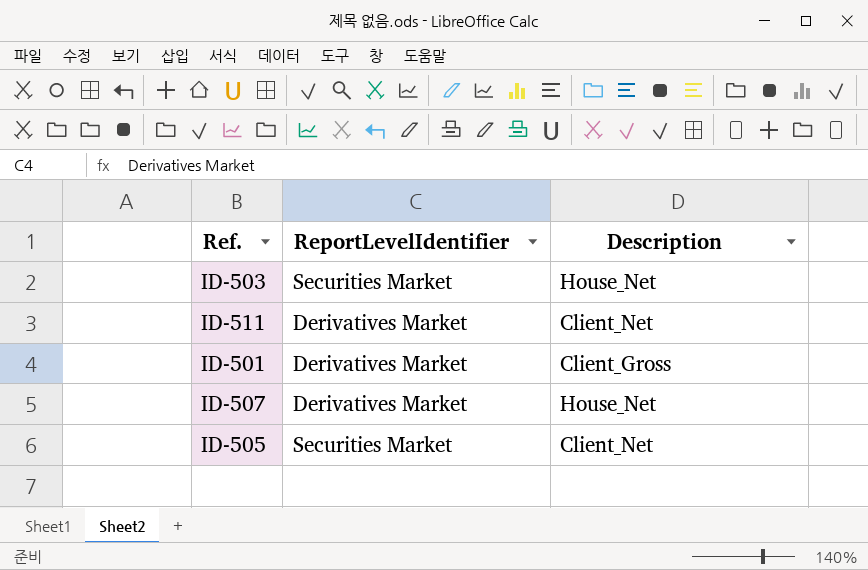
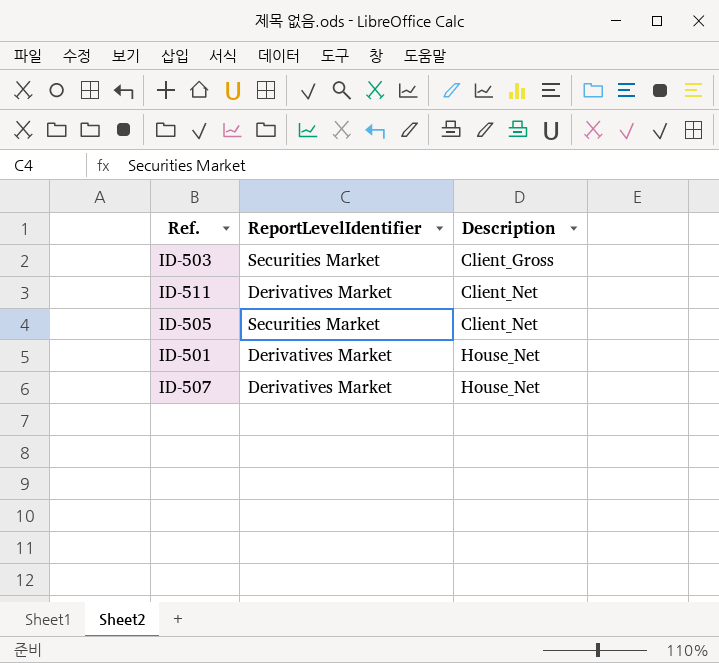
row order: none -> Description ascending
ID-503 | Description: House_Net -> Client_Gross
ID-501 | Description: Client_Gross -> House_Net

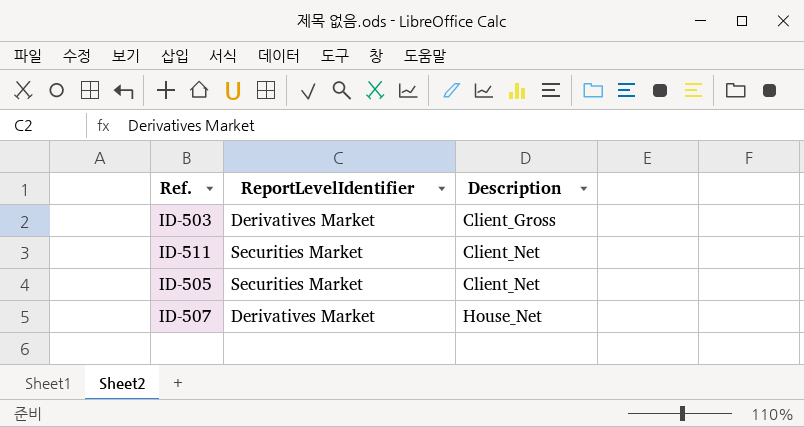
row ID-501: Derivatives Market | House_Net -> none
ID-503 | ReportLevelIdentifier: Securities Market -> Derivatives Market
ID-511 | ReportLevelIdentifier: Derivatives Market -> Securities Market

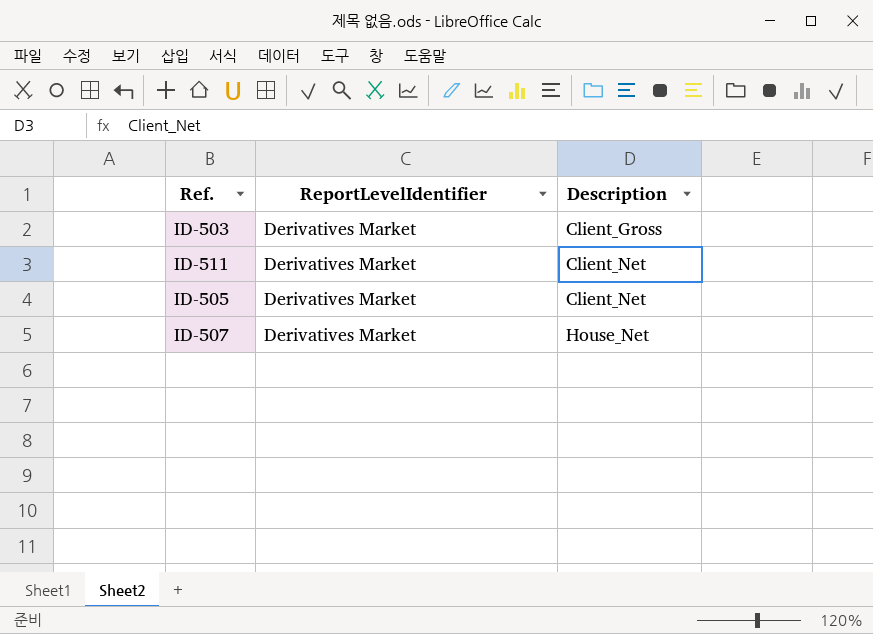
ID-511 | ReportLevelIdentifier: Securities Market -> Derivatives Market
ID-505 | ReportLevelIdentifier: Securities Market -> Derivatives Market

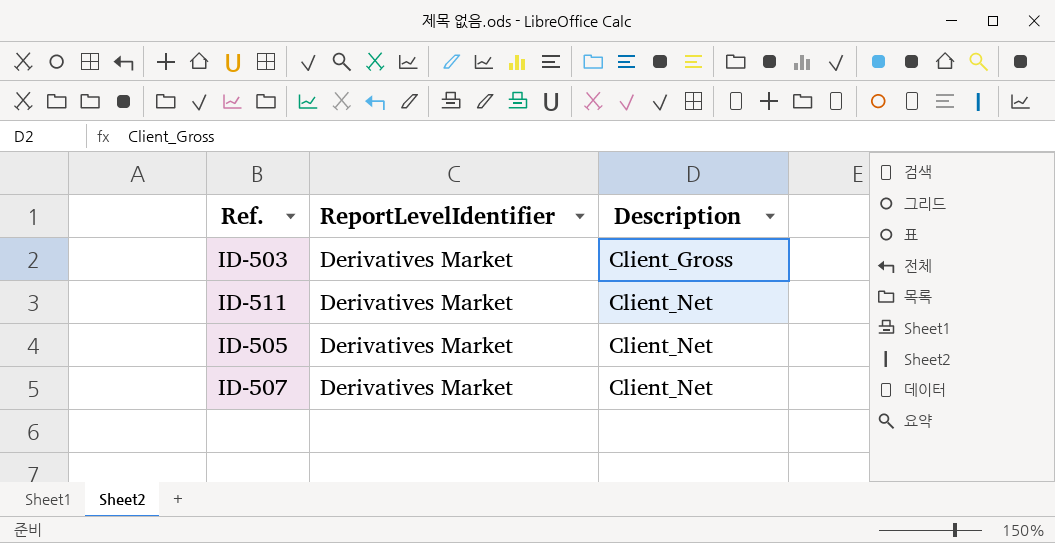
ID-507 | Description: House_Net -> Client_Net

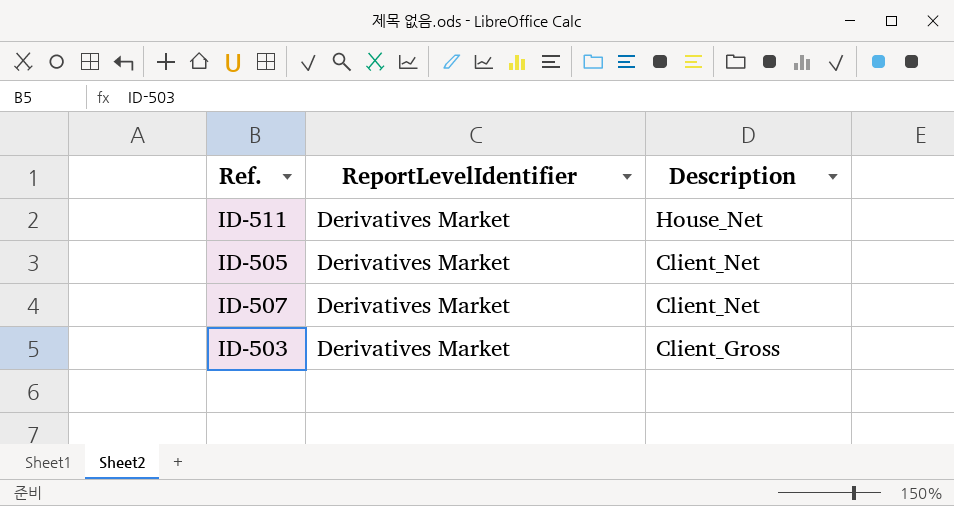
row order: Description ascending -> Description descending
ID-511 | Description: Client_Net -> House_Net

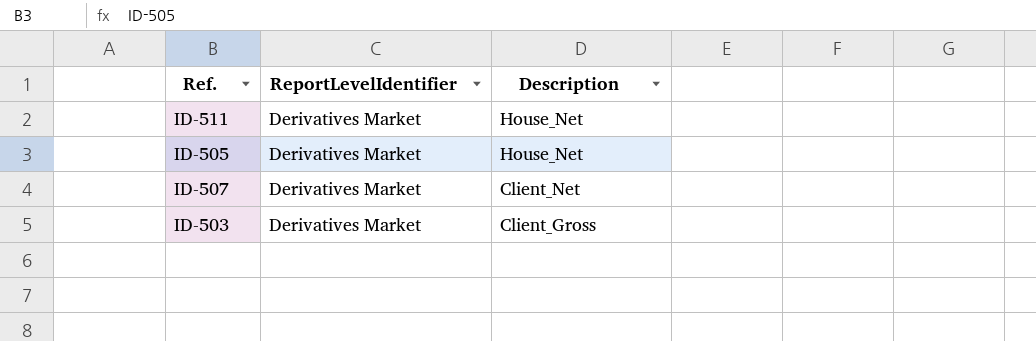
ID-505 | Description: Client_Net -> House_Net

